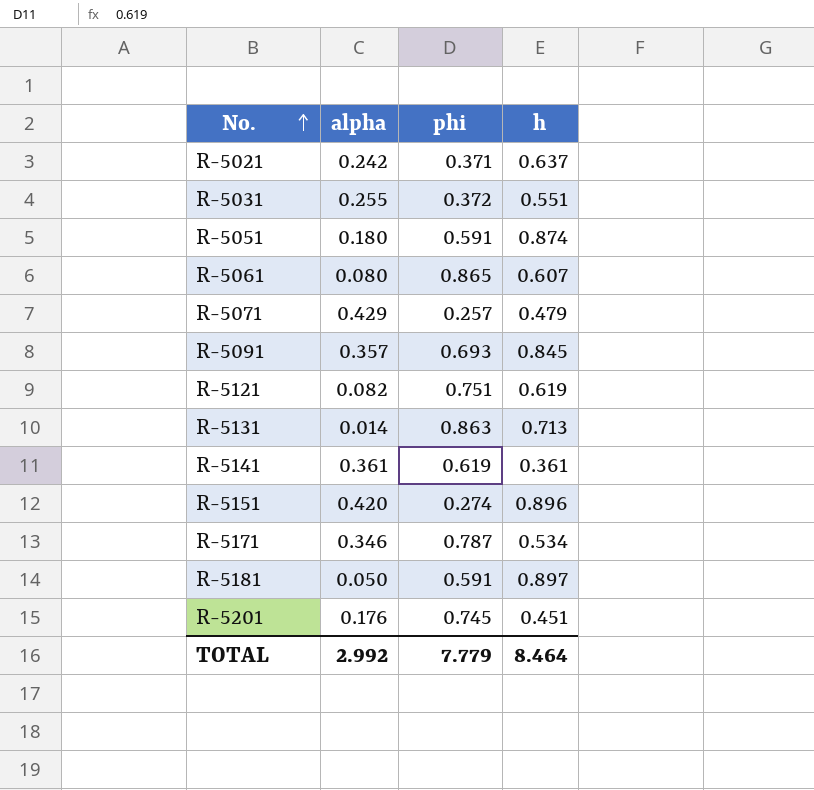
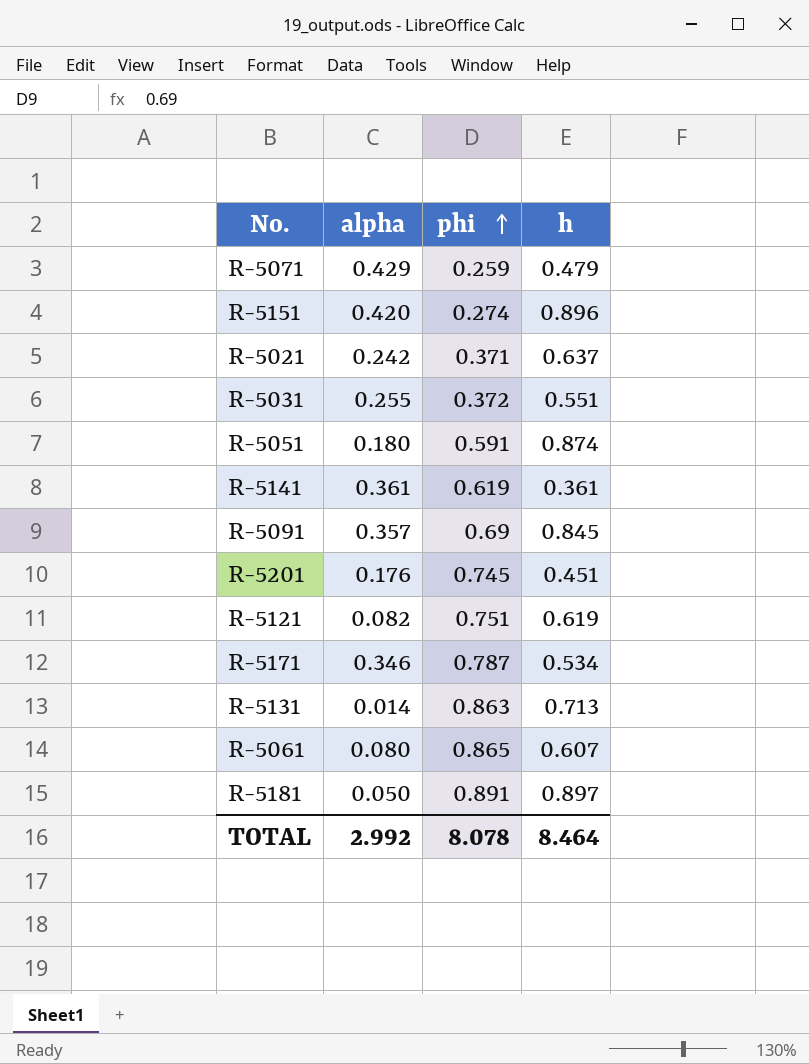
row order: No. ascending -> phi ascending
R-5071 | phi: 0.257 -> 0.259
R-5091 | phi: 0.693 -> 0.69
R-5181 | phi: 0.591 -> 0.891
TOTAL | phi: 7.779 -> 8.078

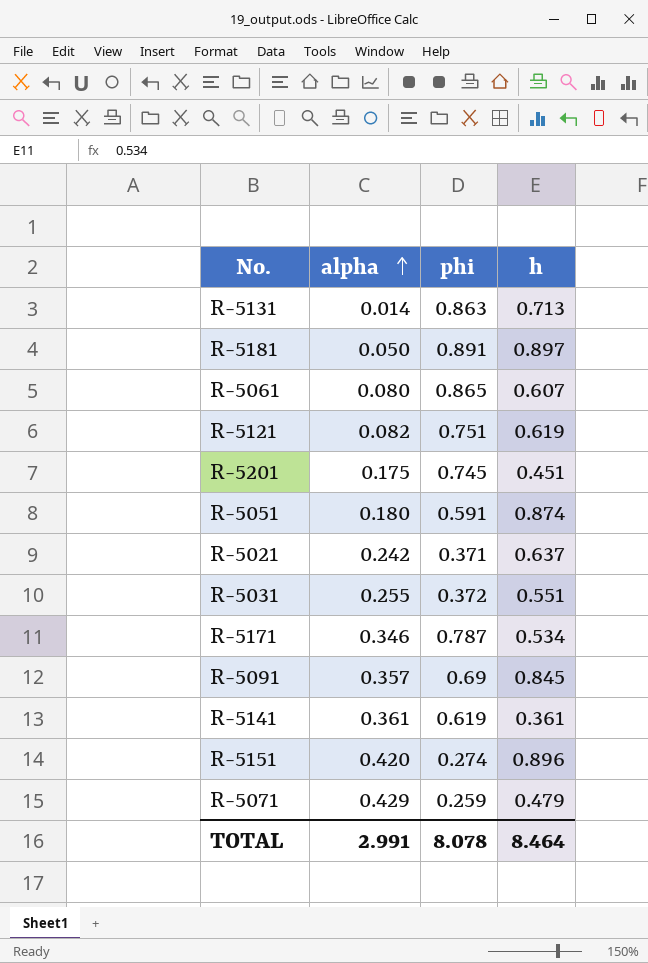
row order: phi ascending -> alpha ascending
R-5201 | alpha: 0.176 -> 0.175
TOTAL | alpha: 2.992 -> 2.991

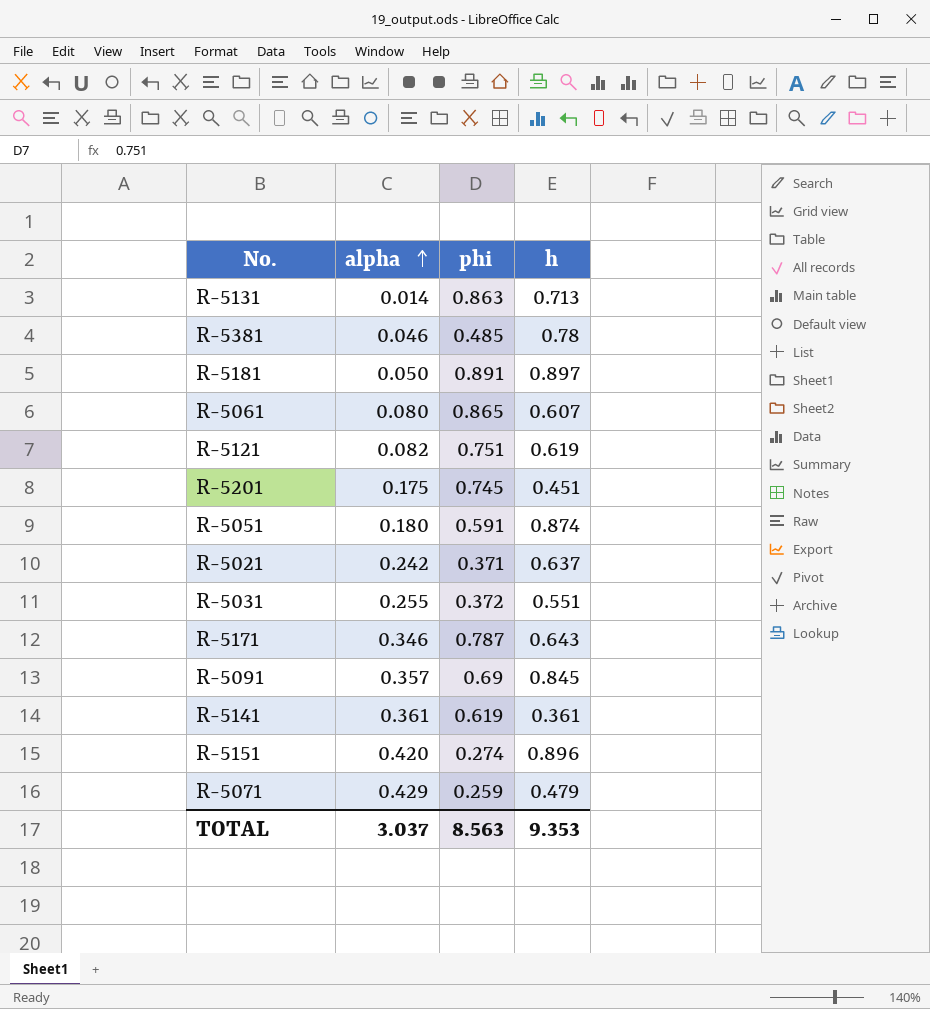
row R-5381: none -> 0.046 | 0.485 | 0.78
R-5171 | h: 0.534 -> 0.643
TOTAL | alpha: 2.991 -> 3.037
TOTAL | phi: 8.078 -> 8.563
TOTAL | h: 8.464 -> 9.353

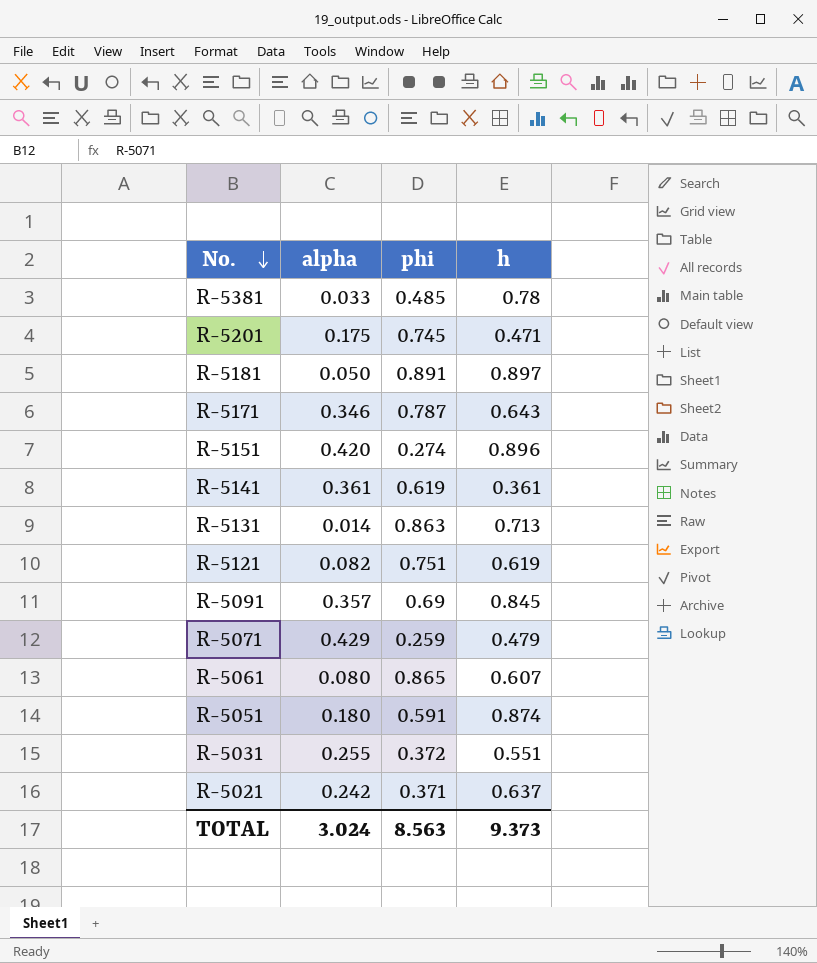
row order: alpha ascending -> No. descending
R-5381 | alpha: 0.046 -> 0.033
R-5201 | h: 0.451 -> 0.471
TOTAL | alpha: 3.037 -> 3.024
TOTAL | h: 9.353 -> 9.373

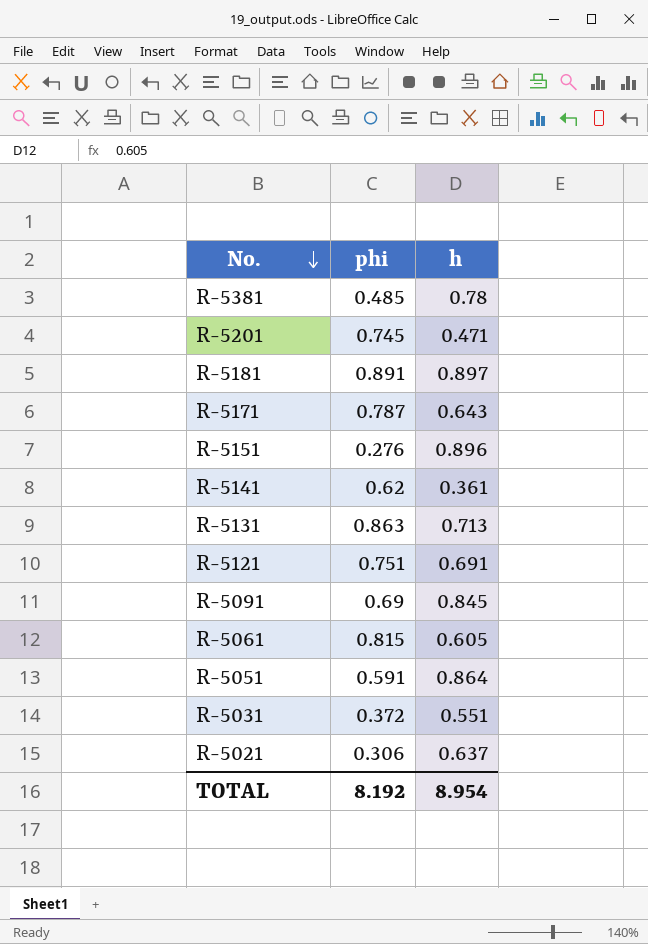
column alpha | position: 2 -> none
row R-5071: 0.429 | 0.259 | 0.479 -> none
R-5151 | phi: 0.274 -> 0.276
R-5141 | phi: 0.619 -> 0.62
R-5121 | h: 0.619 -> 0.691
R-5061 | phi: 0.865 -> 0.815
R-5061 | h: 0.607 -> 0.605
R-5051 | h: 0.874 -> 0.864
R-5021 | phi: 0.371 -> 0.306
TOTAL | phi: 8.563 -> 8.192
TOTAL | h: 9.373 -> 8.954

